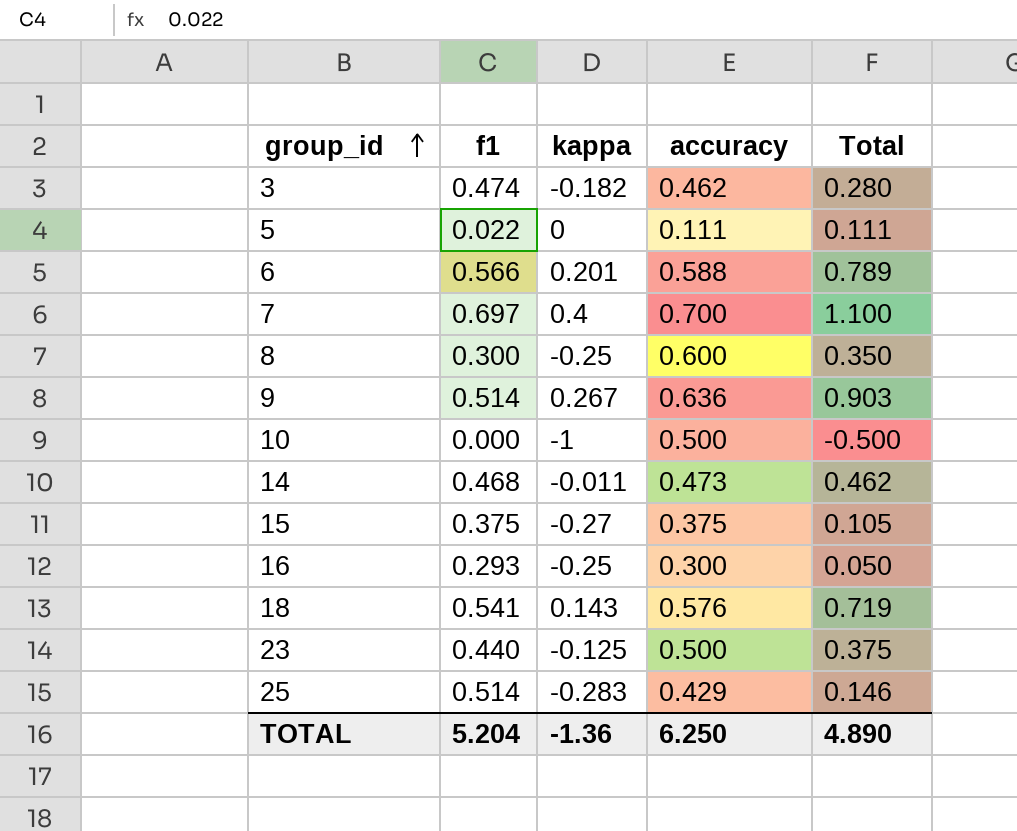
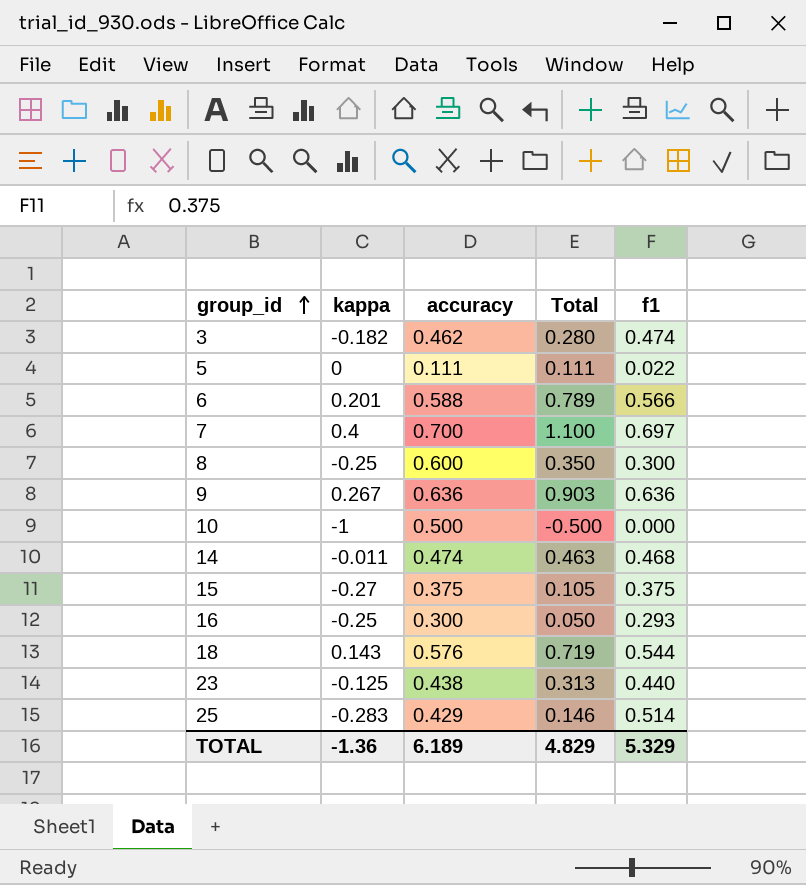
column f1 | position: 2 -> 5
9 | f1: 0.514 -> 0.636
14 | accuracy: 0.473 -> 0.474
14 | Total: 0.462 -> 0.463
18 | f1: 0.541 -> 0.544
23 | accuracy: 0.500 -> 0.438
23 | Total: 0.375 -> 0.313
TOTAL | accuracy: 6.250 -> 6.189
TOTAL | Total: 4.890 -> 4.829
TOTAL | f1: 5.204 -> 5.329

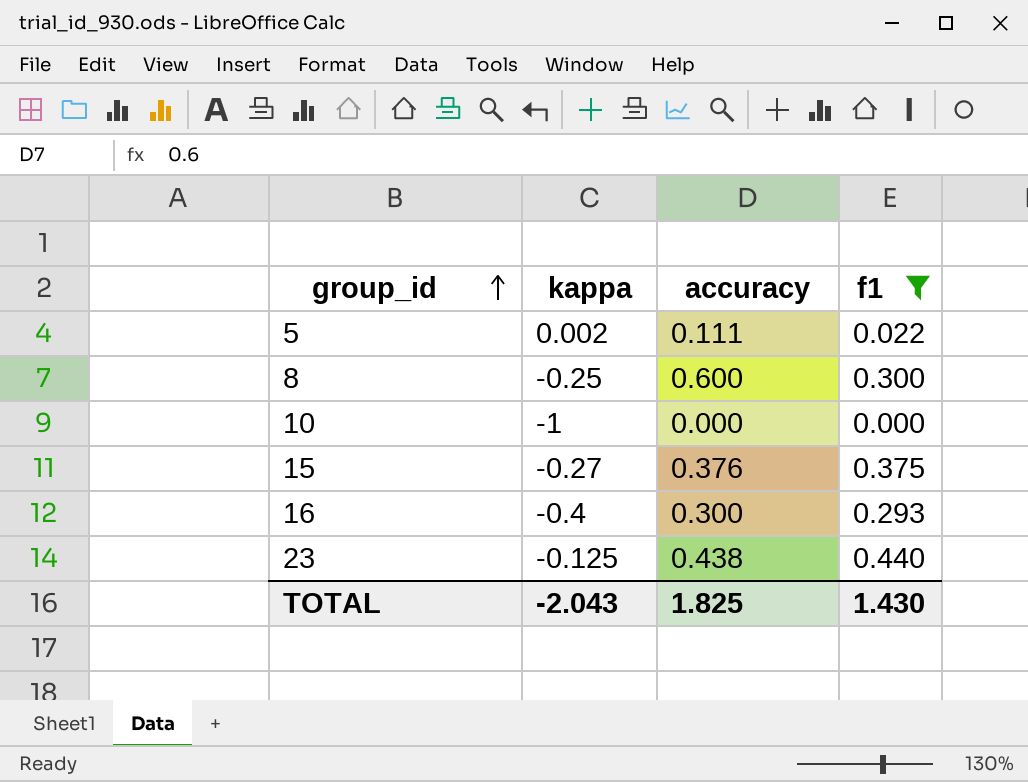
filter: none -> f1 <= 0.440
column Total | formula: [kappa] + [accuracy] -> none
5 | kappa: 0 -> 0.002
10 | accuracy: 0.500 -> 0.000
15 | accuracy: 0.375 -> 0.376
16 | kappa: -0.25 -> -0.4
TOTAL | kappa: -1.36 -> -2.043
TOTAL | accuracy: 6.189 -> 1.825
TOTAL | f1: 5.329 -> 1.430

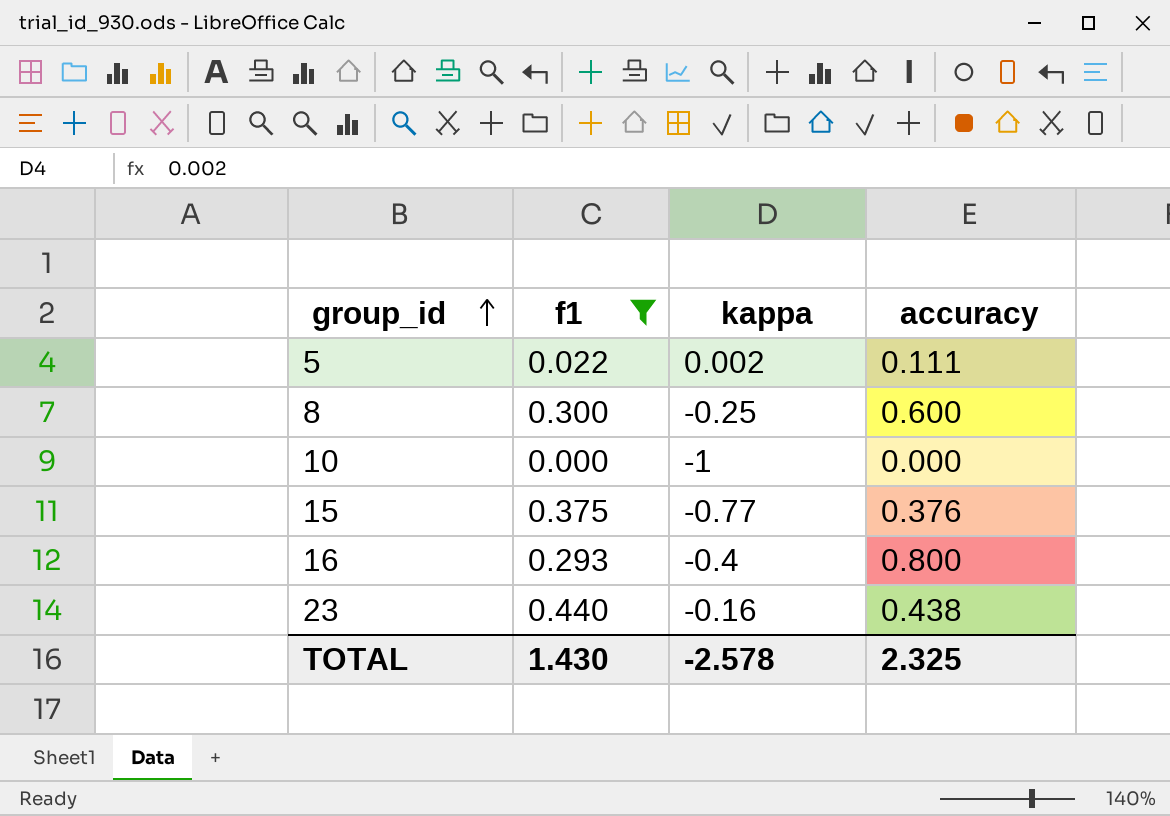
column f1 | position: 4 -> 2
15 | kappa: -0.27 -> -0.77
16 | accuracy: 0.300 -> 0.800
23 | kappa: -0.125 -> -0.16
TOTAL | kappa: -2.043 -> -2.578
TOTAL | accuracy: 1.825 -> 2.325

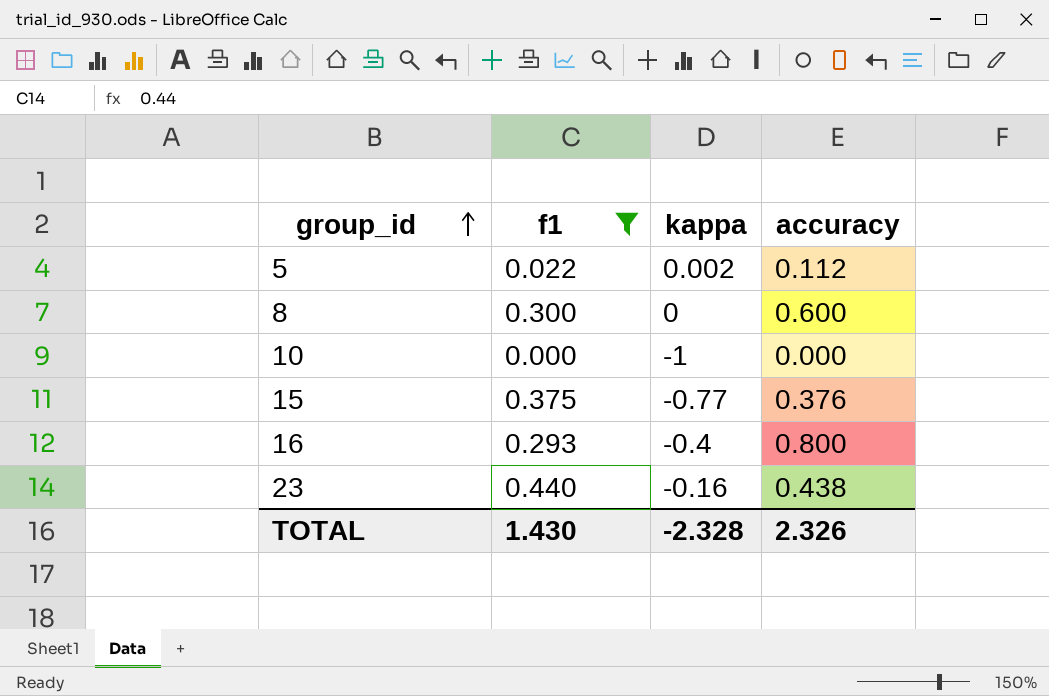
5 | accuracy: 0.111 -> 0.112
8 | kappa: -0.25 -> 0
TOTAL | kappa: -2.578 -> -2.328
TOTAL | accuracy: 2.325 -> 2.326

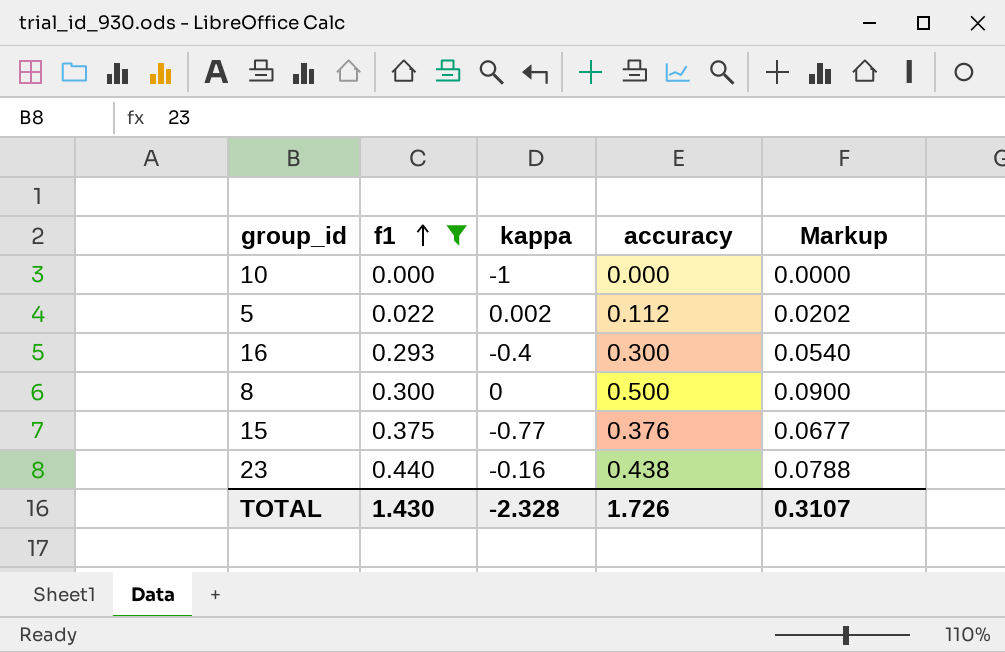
row order: group_id ascending -> f1 ascending
column Markup | formula: none -> [accuracy] * 0.18
16 | accuracy: 0.800 -> 0.300
8 | accuracy: 0.600 -> 0.500
TOTAL | accuracy: 2.326 -> 1.726

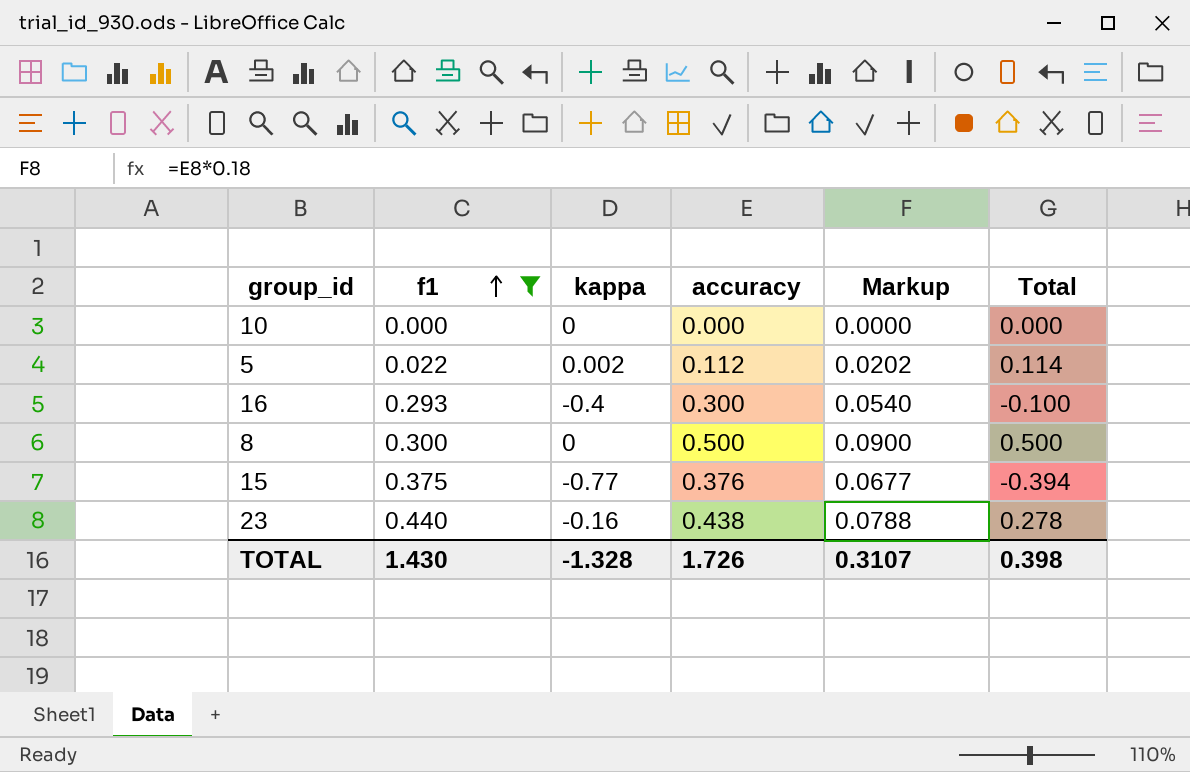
column Total | formula: none -> [kappa] + [accuracy]
10 | kappa: -1 -> 0
TOTAL | kappa: -2.328 -> -1.328

